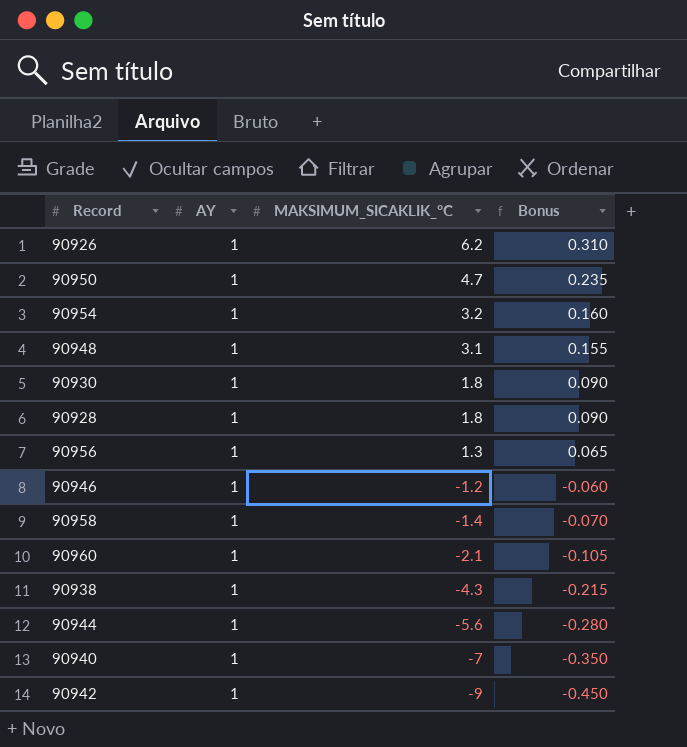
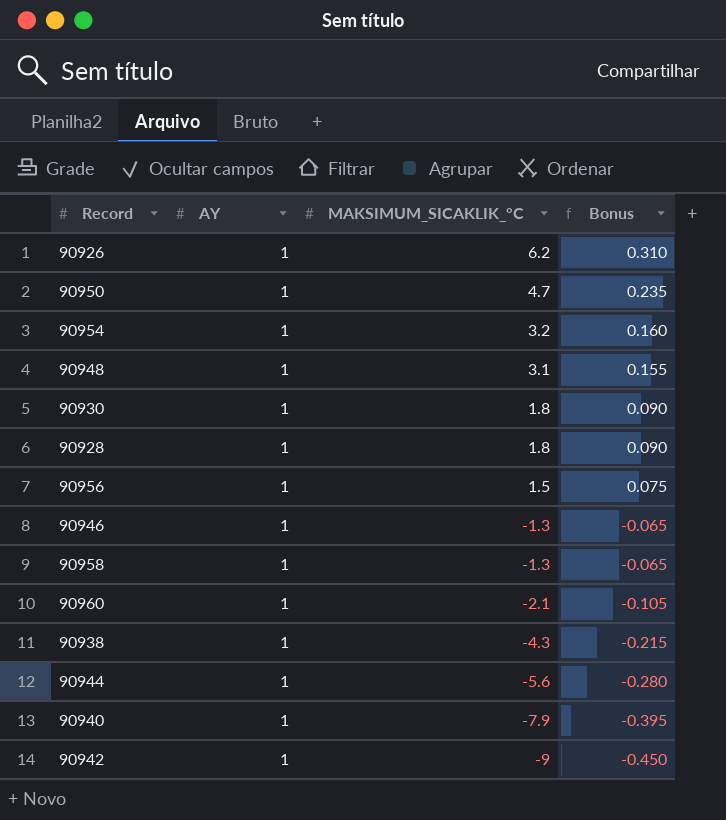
90956 | MAKSIMUM_SICAKLIK_°C: 1.3 -> 1.5
90956 | Bonus: 0.065 -> 0.075
90946 | MAKSIMUM_SICAKLIK_°C: -1.2 -> -1.3
90946 | Bonus: -0.060 -> -0.065
90958 | MAKSIMUM_SICAKLIK_°C: -1.4 -> -1.3
90958 | Bonus: -0.070 -> -0.065
90940 | MAKSIMUM_SICAKLIK_°C: -7 -> -7.9
90940 | Bonus: -0.350 -> -0.395

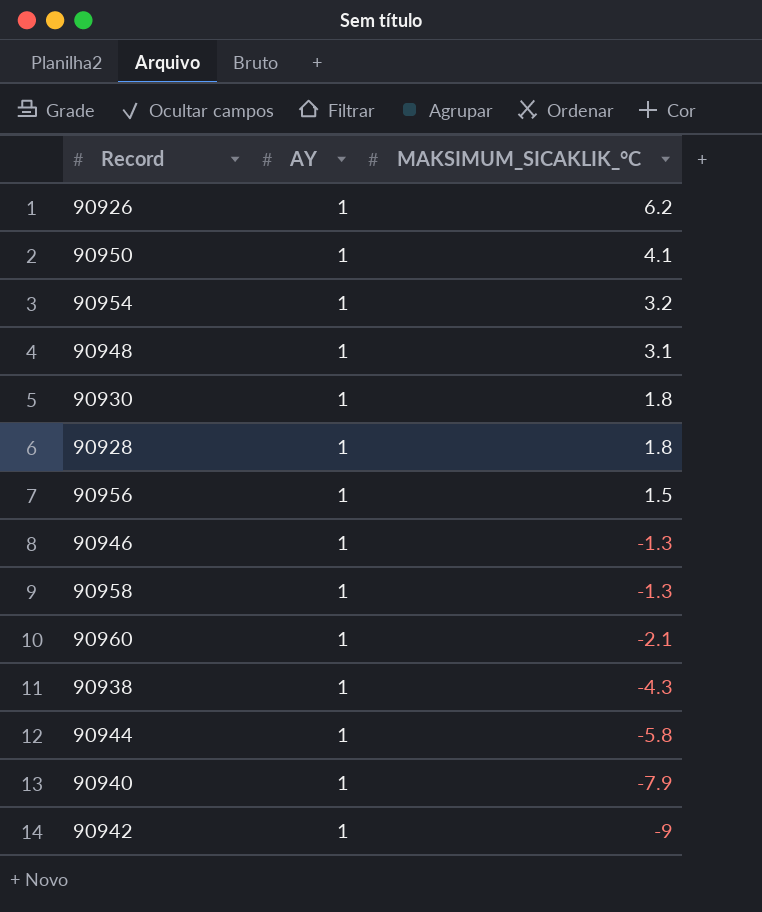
column Bonus | formula: [MAKSIMUM_SICAKLIK_°C] * 0.05 -> none
90950 | MAKSIMUM_SICAKLIK_°C: 4.7 -> 4.1
90944 | MAKSIMUM_SICAKLIK_°C: -5.6 -> -5.8

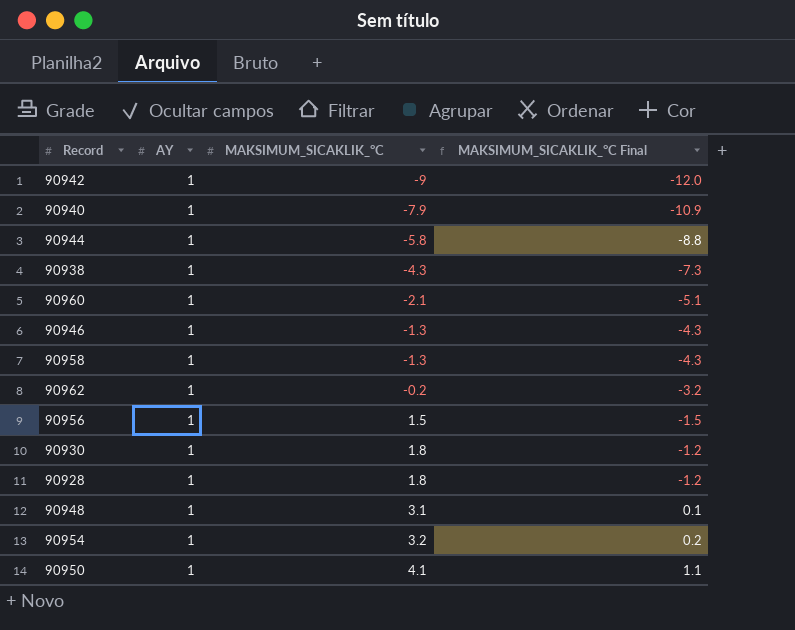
row order: MAKSIMUM_SICAKLIK_°C descending -> MAKSIMUM_SICAKLIK_°C ascending
column MAKSIMUM_SICAKLIK_°C Final | formula: none -> [MAKSIMUM_SICAKLIK_°C] - 3
row 90926: 1 | 6.2 -> none
row 90962: none -> 1 | -0.2 | -3.2

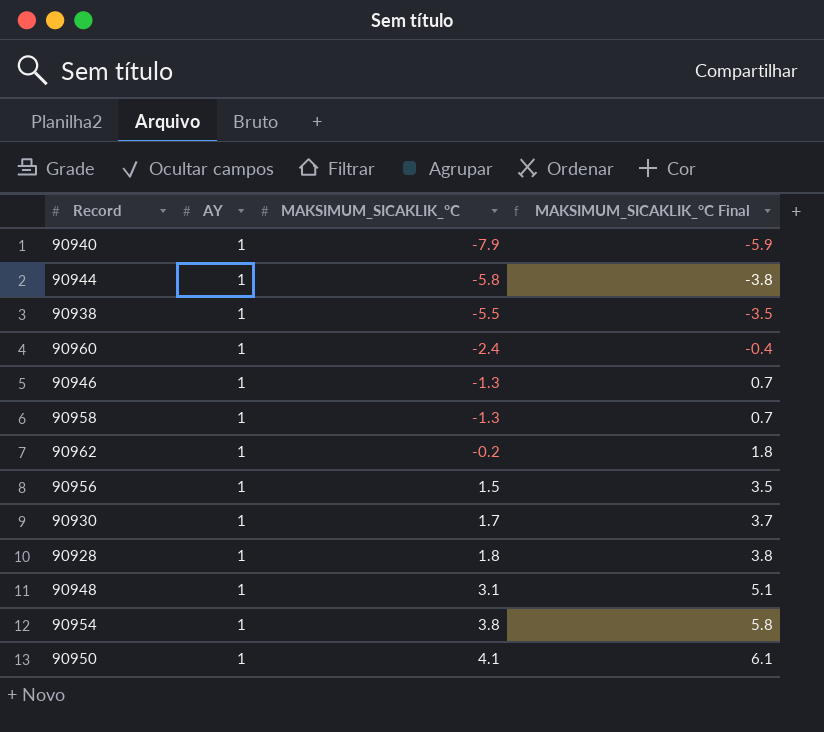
column MAKSIMUM_SICAKLIK_°C Final | formula: [MAKSIMUM_SICAKLIK_°C] - 3 -> [MAKSIMUM_SICAKLIK_°C] + 2
row 90942: 1 | -9 | -12.0 -> none
90938 | MAKSIMUM_SICAKLIK_°C: -4.3 -> -5.5
90960 | MAKSIMUM_SICAKLIK_°C: -2.1 -> -2.4
90930 | MAKSIMUM_SICAKLIK_°C: 1.8 -> 1.7
90954 | MAKSIMUM_SICAKLIK_°C: 3.2 -> 3.8

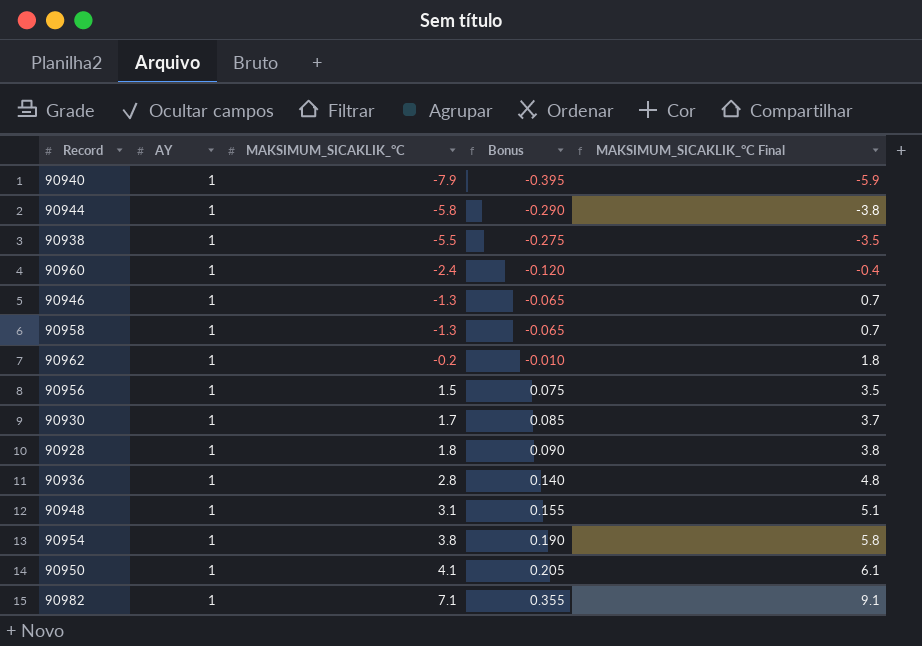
column Bonus | formula: none -> [MAKSIMUM_SICAKLIK_°C] * 0.05
row 90936: none -> 1 | 2.8 | 0.140 | 4.8
row 90982: none -> 1 | 7.1 | 0.355 | 9.1

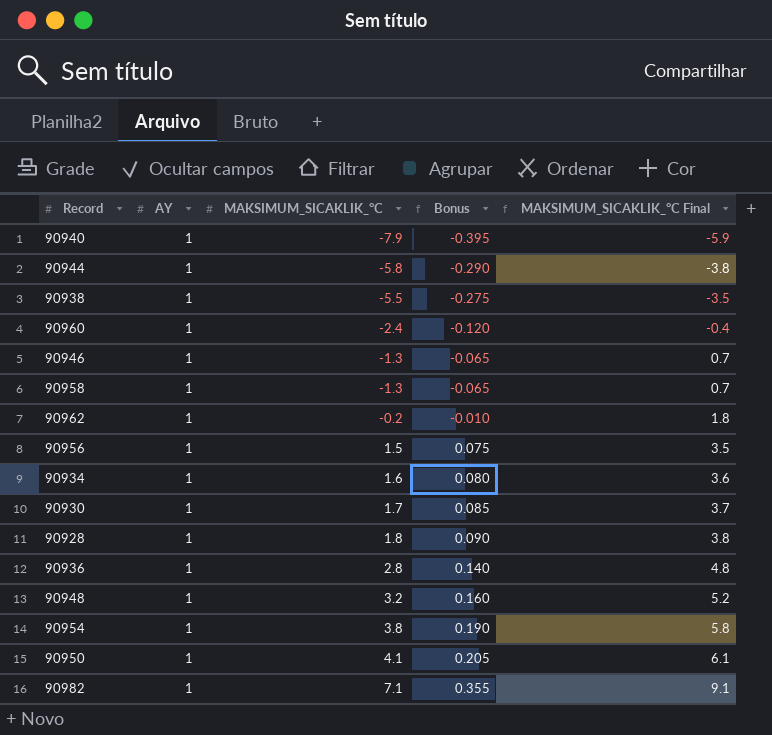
row 90934: none -> 1 | 1.6 | 0.080 | 3.6
90948 | MAKSIMUM_SICAKLIK_°C: 3.1 -> 3.2
90948 | Bonus: 0.155 -> 0.160
90948 | MAKSIMUM_SICAKLIK_°C Final: 5.1 -> 5.2

